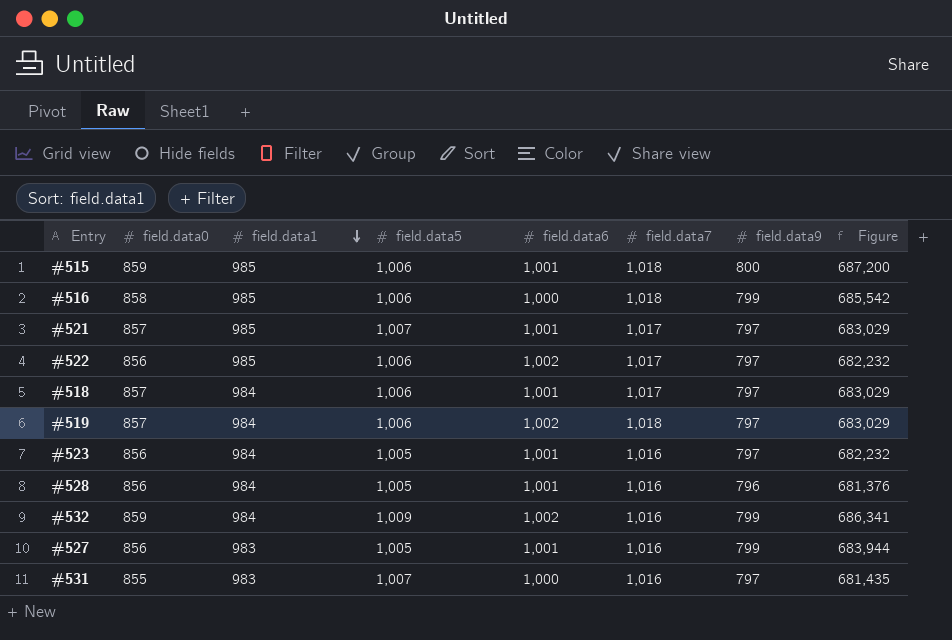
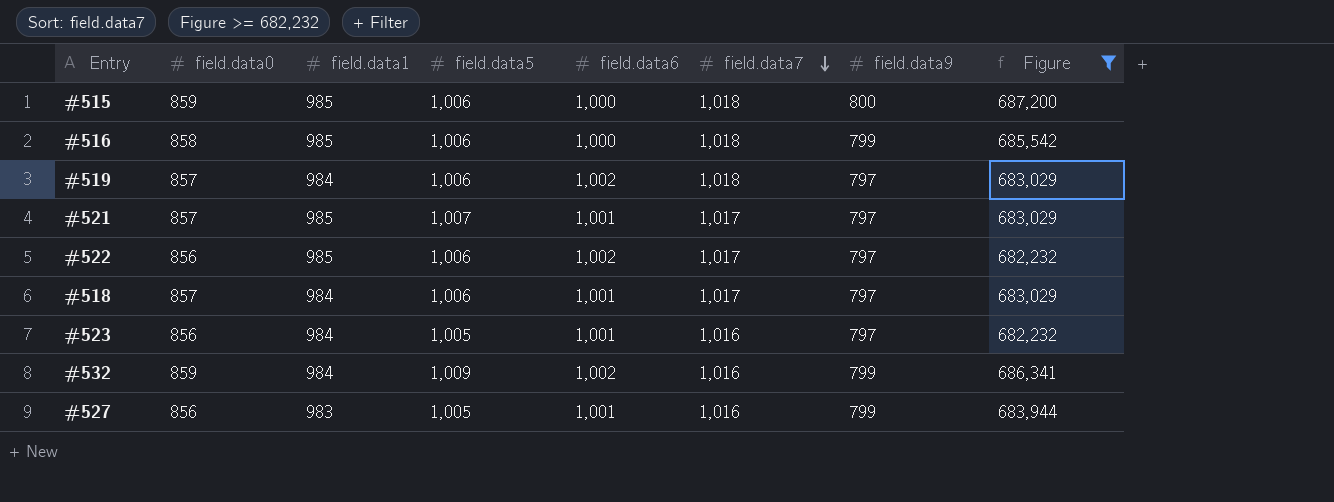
filter: none -> Figure >= 682,232
row order: field.data1 descending -> field.data7 descending
#515 | field.data6: 1,001 -> 1,000

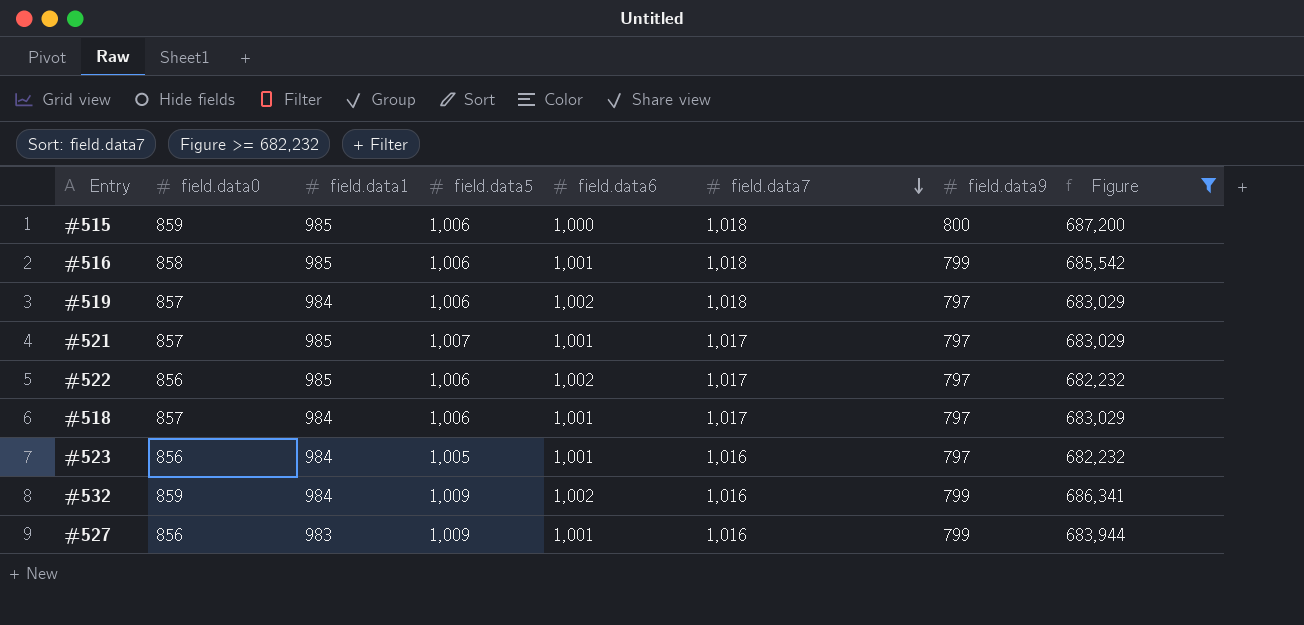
#516 | field.data6: 1,000 -> 1,001
#527 | field.data5: 1,005 -> 1,009

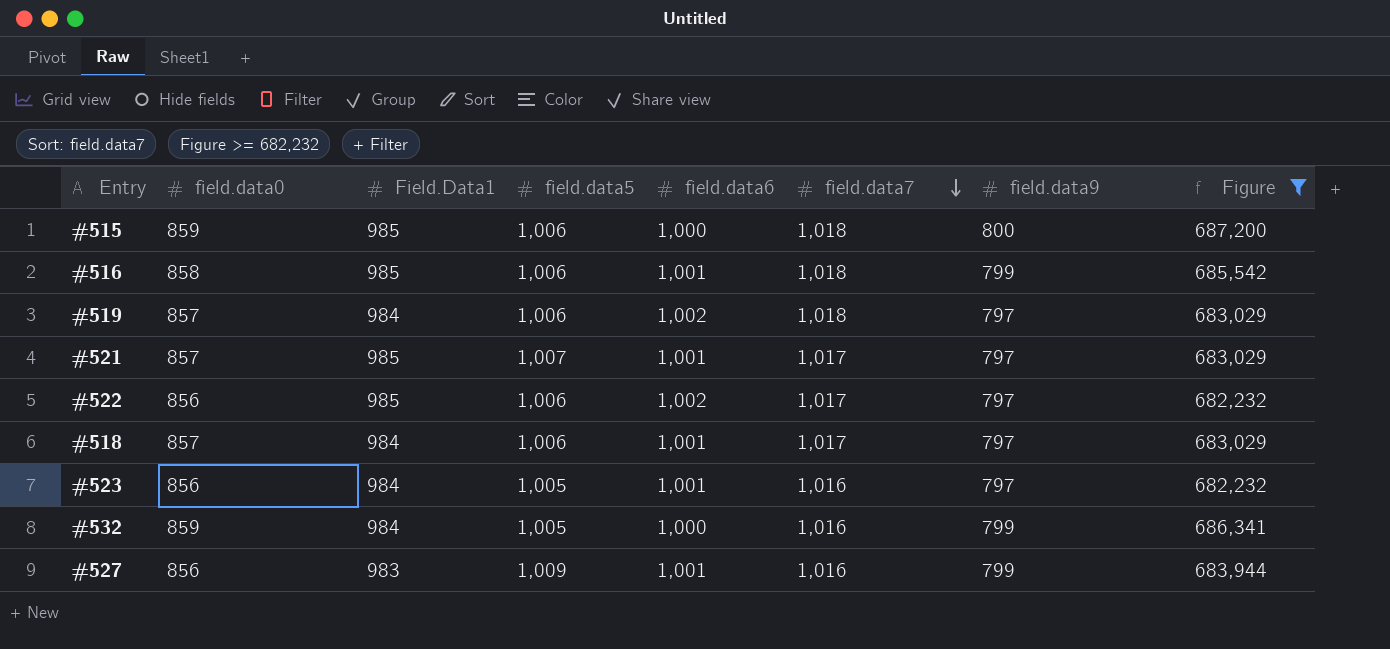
column name: field.data1 -> Field.Data1
#532 | field.data5: 1,009 -> 1,005
#532 | field.data6: 1,002 -> 1,000

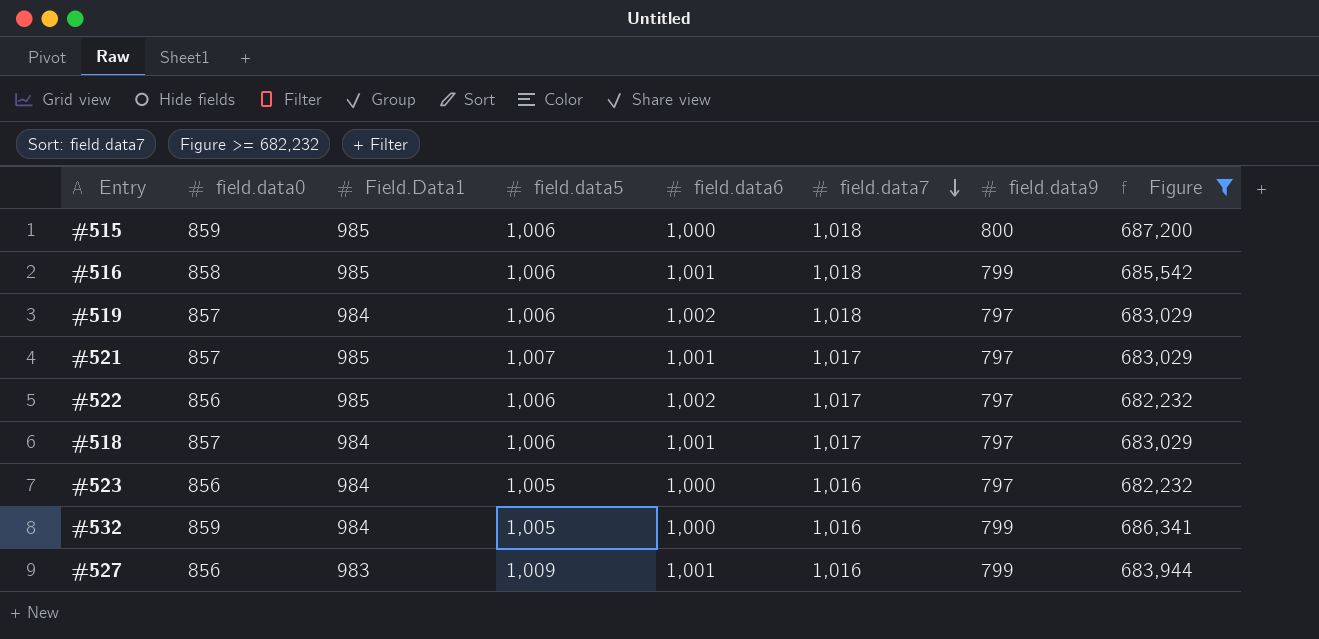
#523 | field.data6: 1,001 -> 1,000

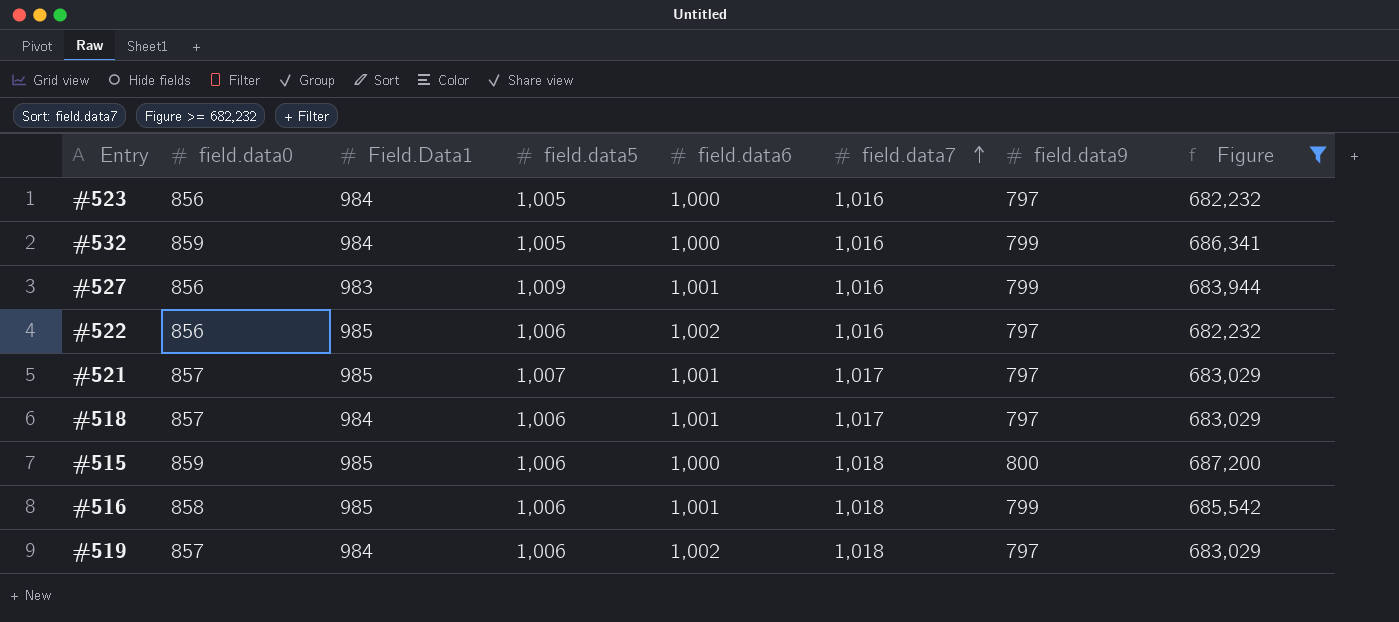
row order: field.data7 descending -> field.data7 ascending
#522 | field.data7: 1,017 -> 1,016

